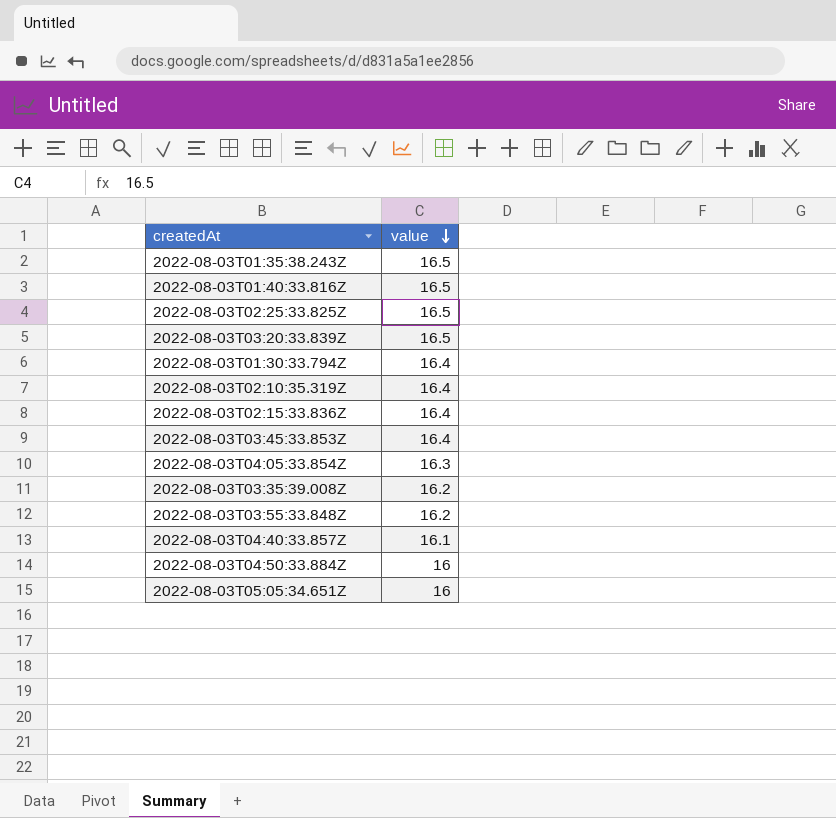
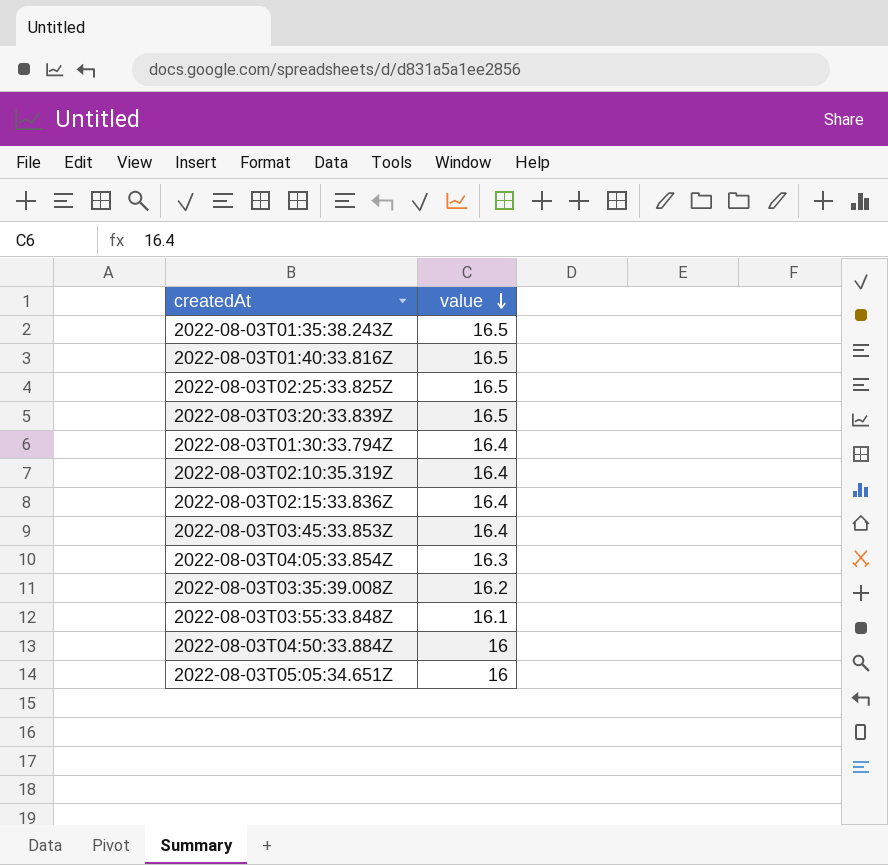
row 2022-08-03T04:40:33.857Z: 16.1 -> none
2022-08-03T03:55:33.848Z | value: 16.2 -> 16.1

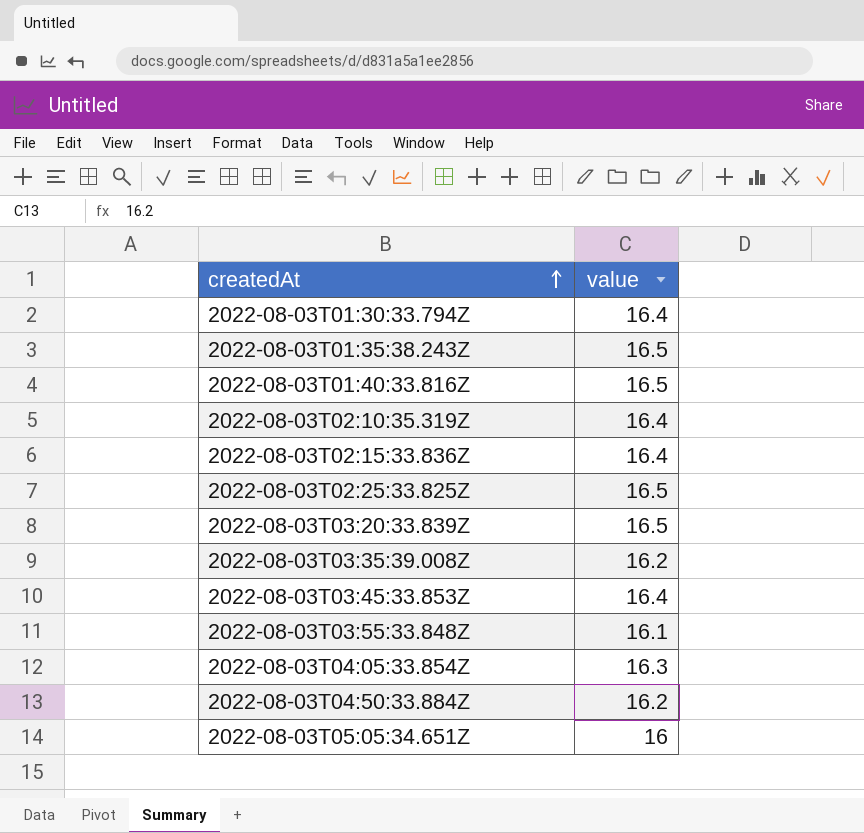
row order: value descending -> createdAt ascending
2022-08-03T04:50:33.884Z | value: 16 -> 16.2

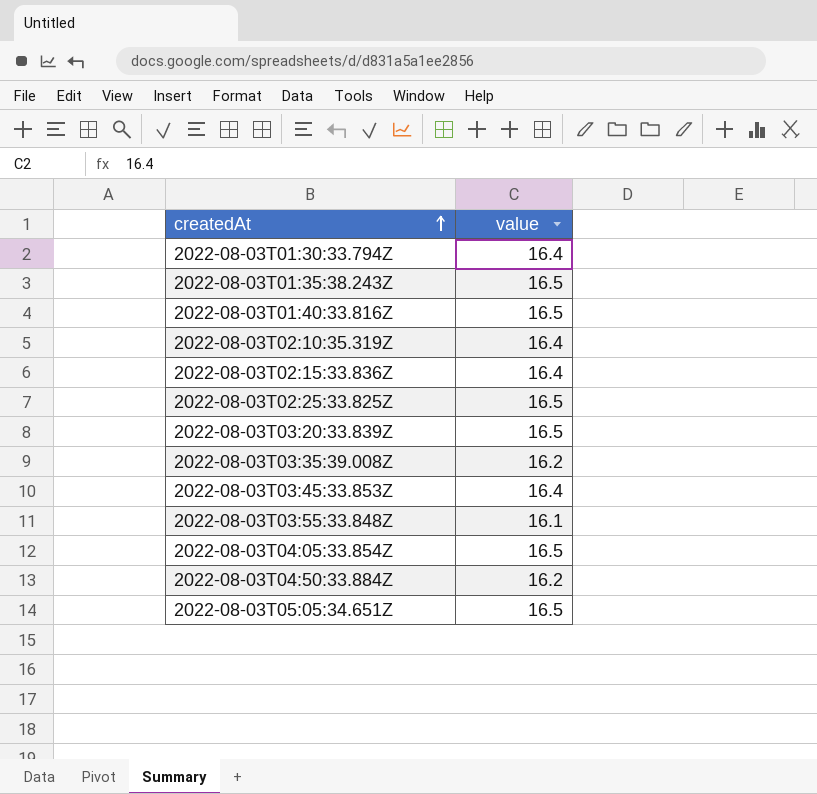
2022-08-03T04:05:33.854Z | value: 16.3 -> 16.5
2022-08-03T05:05:34.651Z | value: 16 -> 16.5

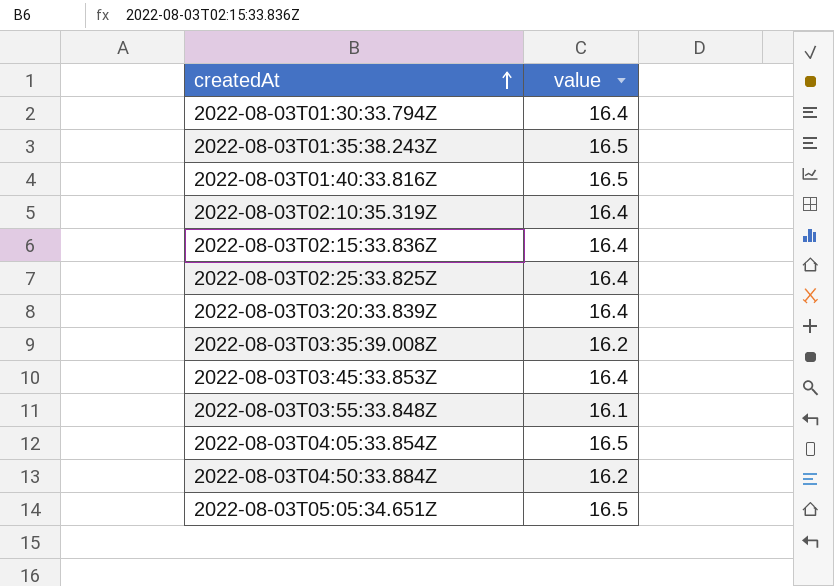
2022-08-03T02:25:33.825Z | value: 16.5 -> 16.4
2022-08-03T03:20:33.839Z | value: 16.5 -> 16.4

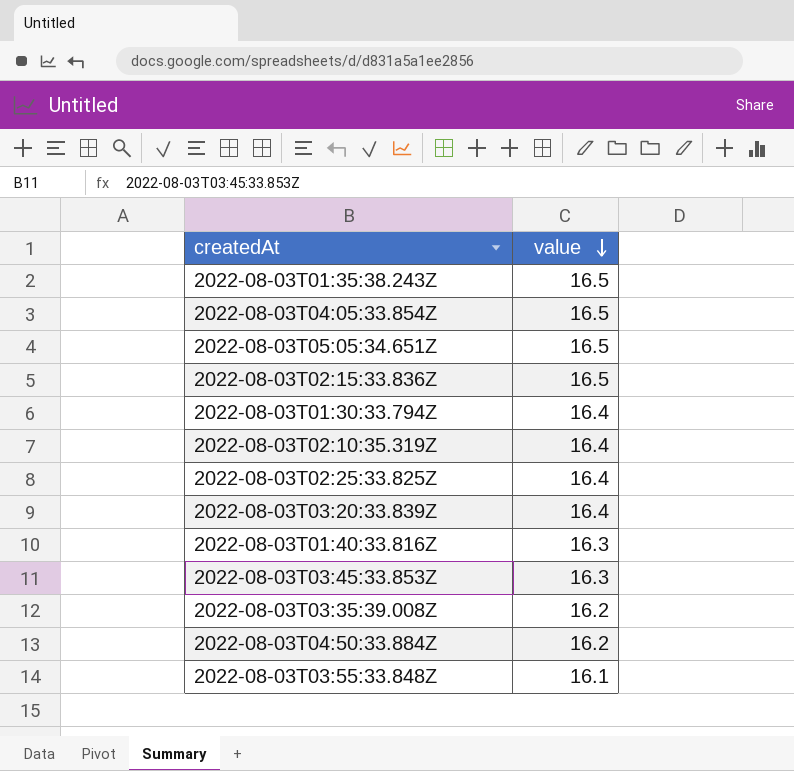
row order: createdAt ascending -> value descending
2022-08-03T02:15:33.836Z | value: 16.4 -> 16.5
2022-08-03T01:40:33.816Z | value: 16.5 -> 16.3
2022-08-03T03:45:33.853Z | value: 16.4 -> 16.3

